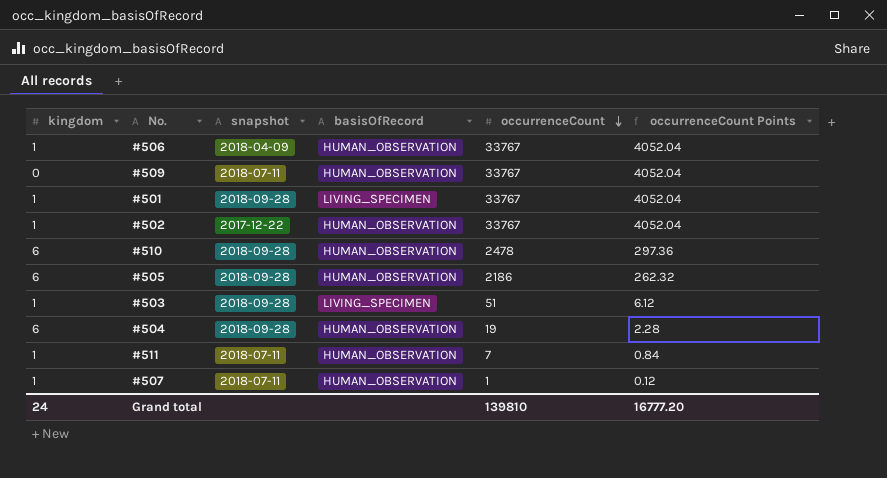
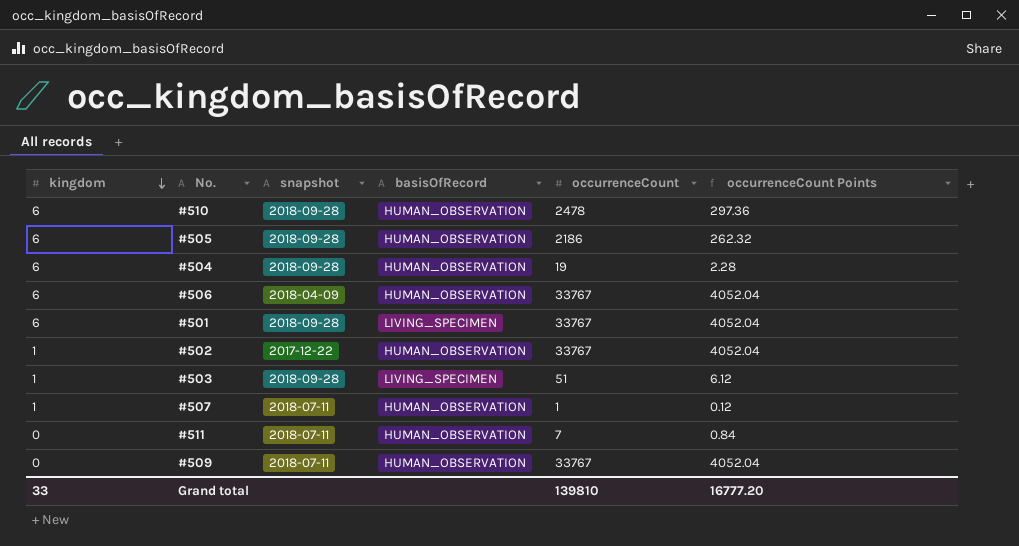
row order: occurrenceCount descending -> kingdom descending
#506 | kingdom: 1 -> 6
#501 | kingdom: 1 -> 6
#511 | kingdom: 1 -> 0
Grand total | kingdom: 24 -> 33

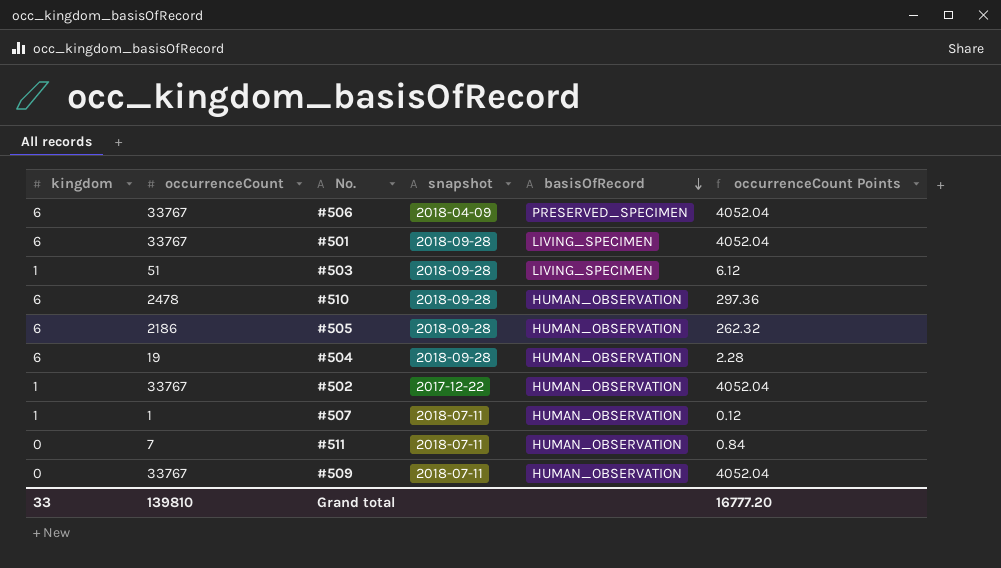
row order: kingdom descending -> basisOfRecord descending
column occurrenceCount | position: 5 -> 2
#506 | basisOfRecord: HUMAN_OBSERVATION -> PRESERVED_SPECIMEN

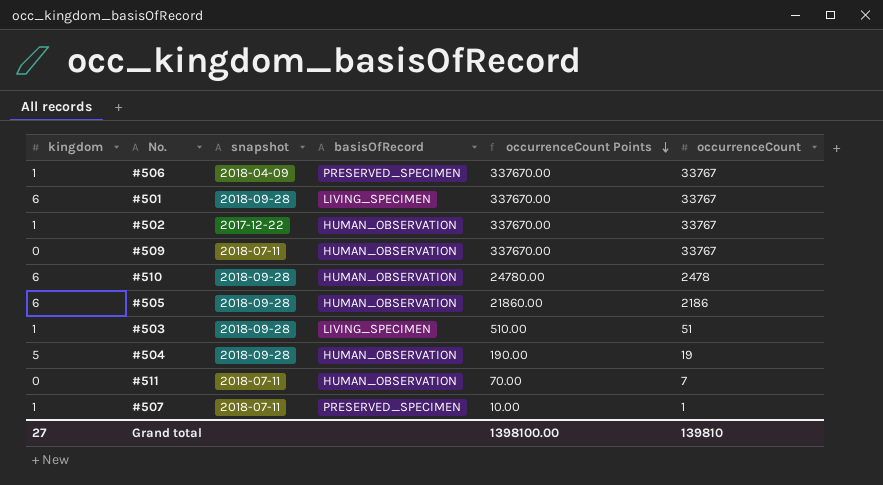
row order: basisOfRecord descending -> occurrenceCount Points descending
column occurrenceCount Points | formula: [occurrenceCount] * 0.12 -> [occurrenceCount] * 10
column occurrenceCount | position: 2 -> 6
#506 | kingdom: 6 -> 1
#504 | kingdom: 6 -> 5
#507 | basisOfRecord: HUMAN_OBSERVATION -> PRESERVED_SPECIMEN
Grand total | kingdom: 33 -> 27
Grand total | occurrenceCount Points: 16777.20 -> 1398100.00

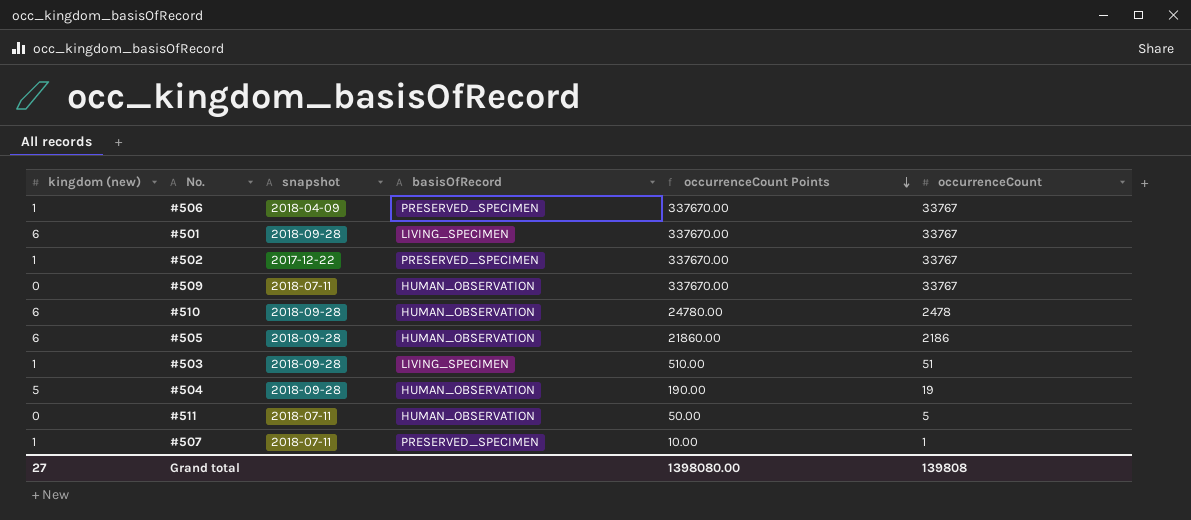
column name: kingdom -> kingdom (new)
#502 | basisOfRecord: HUMAN_OBSERVATION -> PRESERVED_SPECIMEN
#511 | occurrenceCount Points: 70.00 -> 50.00
#511 | occurrenceCount: 7 -> 5
Grand total | occurrenceCount Points: 1398100.00 -> 1398080.00
Grand total | occurrenceCount: 139810 -> 139808

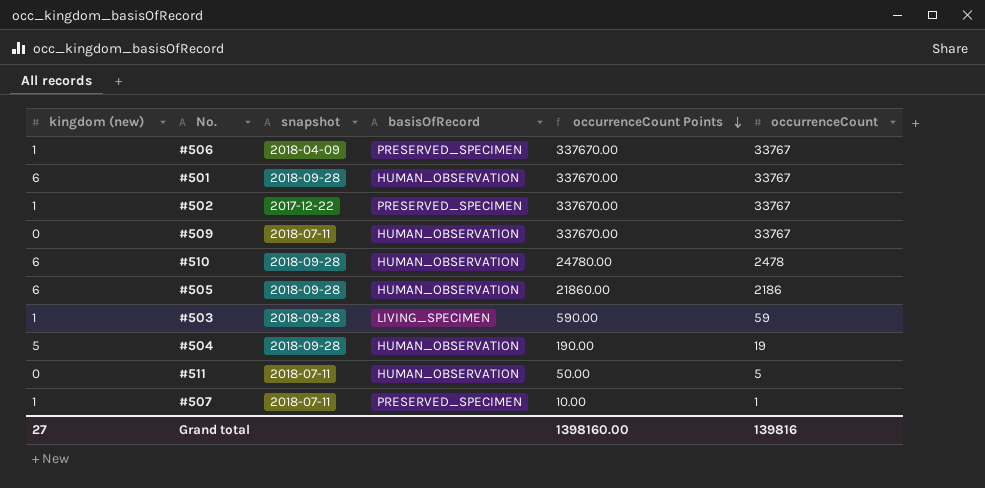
#501 | basisOfRecord: LIVING_SPECIMEN -> HUMAN_OBSERVATION
#503 | occurrenceCount Points: 510.00 -> 590.00
#503 | occurrenceCount: 51 -> 59
Grand total | occurrenceCount Points: 1398080.00 -> 1398160.00
Grand total | occurrenceCount: 139808 -> 139816

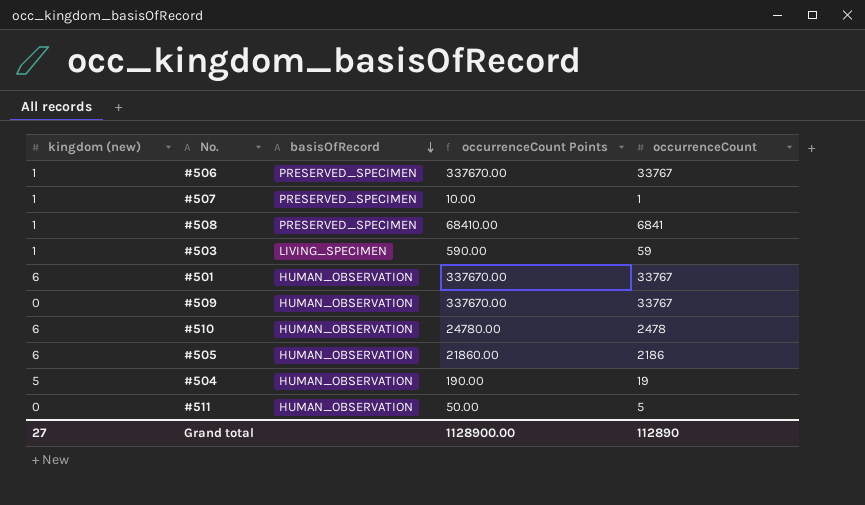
row order: occurrenceCount Points descending -> basisOfRecord descending
column snapshot | position: 3 -> none
row #502: 1 | 2017-12-22 | PRESERVED_SPECIMEN | 337670.00 | 33767 -> none
row #508: none -> 1 | PRESERVED_SPECIMEN | 68410.00 | 6841
Grand total | occurrenceCount Points: 1398160.00 -> 1128900.00
Grand total | occurrenceCount: 139816 -> 112890

